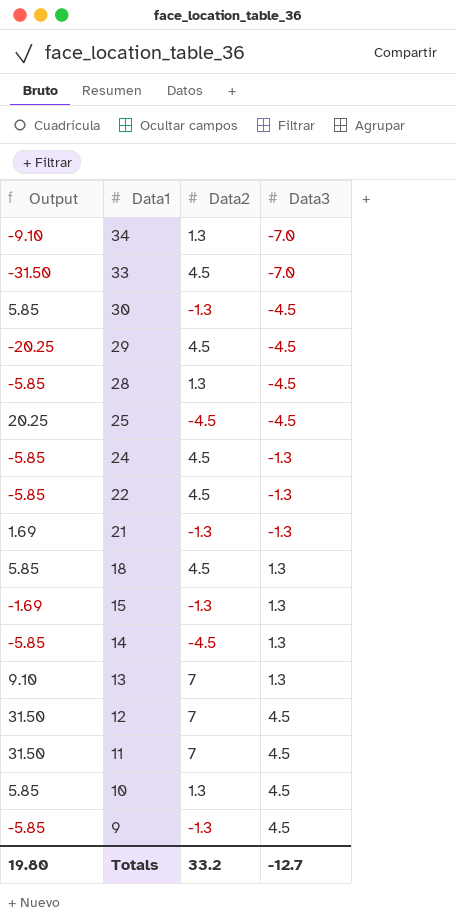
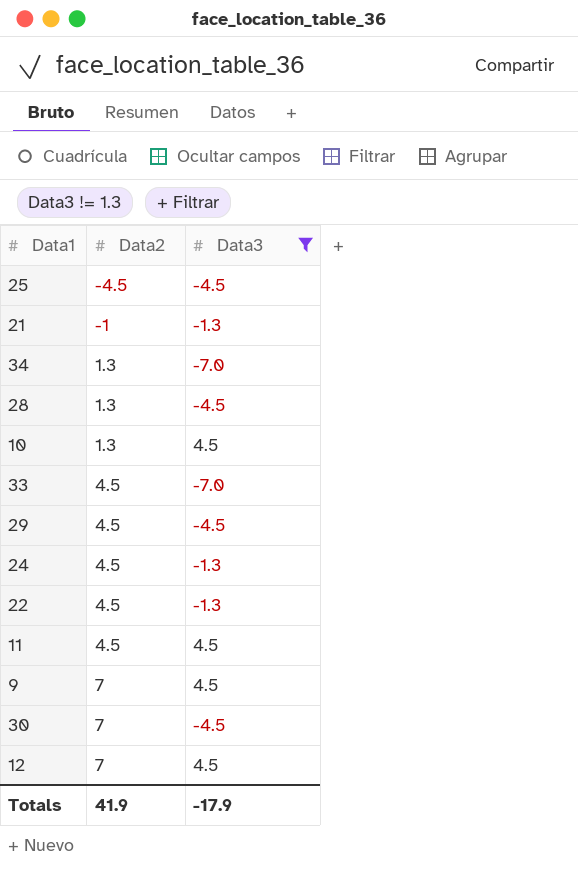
filter: none -> Data3 != 1.3
row order: Data1 descending -> Data2 ascending
column Output | formula: [Data2] * [Data3] -> none
21 | Data2: -1.3 -> -1
11 | Data2: 7 -> 4.5
9 | Data2: -1.3 -> 7
30 | Data2: -1.3 -> 7
Totals | Data2: 33.2 -> 41.9
Totals | Data3: -12.7 -> -17.9

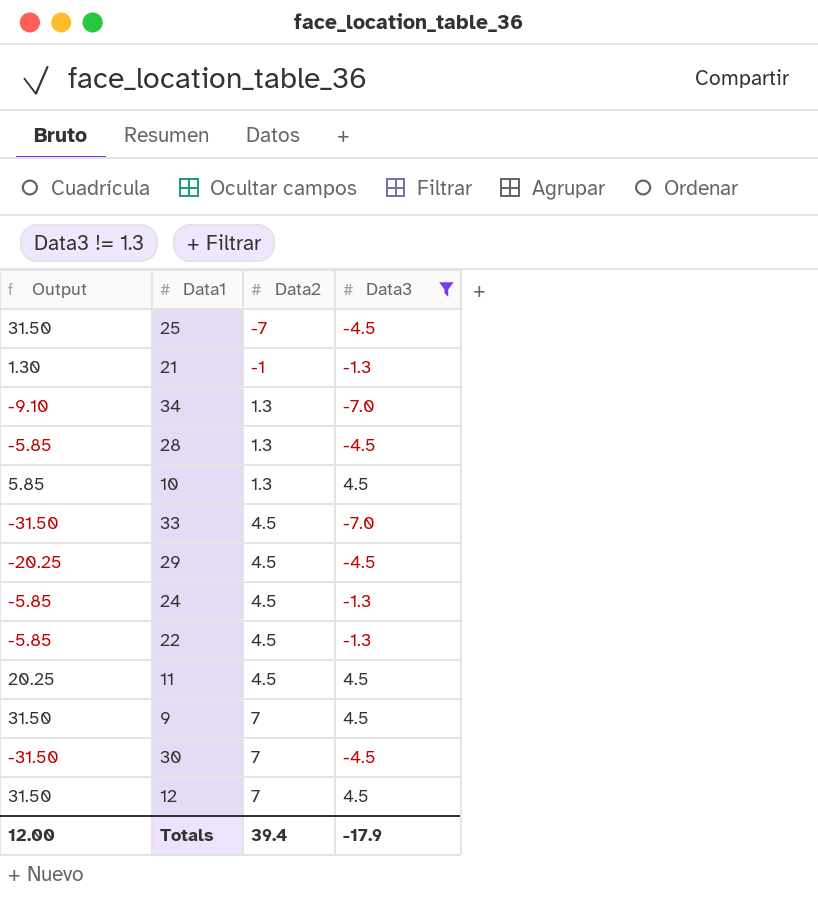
column Output | formula: none -> [Data2] * [Data3]
25 | Data2: -4.5 -> -7
Totals | Data2: 41.9 -> 39.4

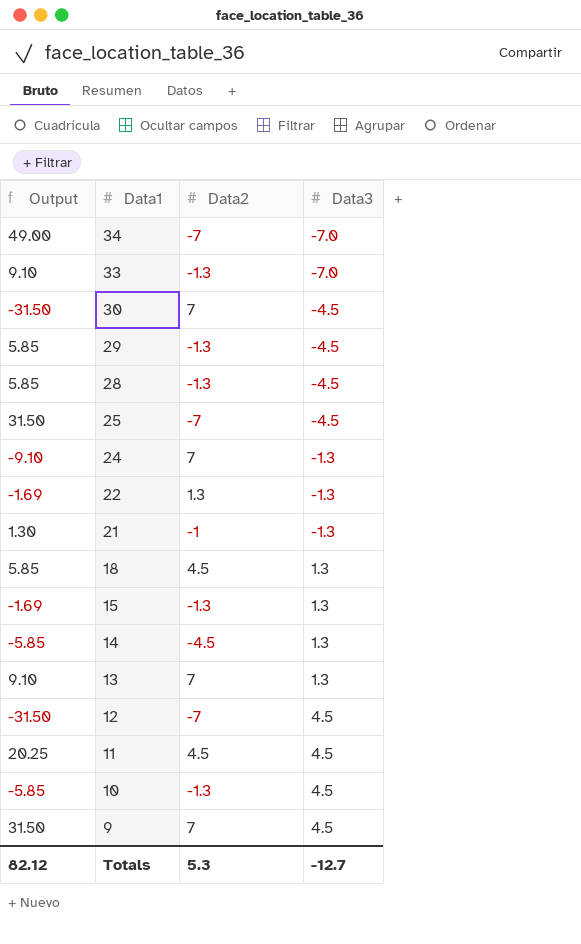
filter: Data3 != 1.3 -> none
row order: Data2 ascending -> Data1 descending
34 | Output: -9.10 -> 49.00
34 | Data2: 1.3 -> -7
33 | Output: -31.50 -> 9.10
33 | Data2: 4.5 -> -1.3
29 | Output: -20.25 -> 5.85
29 | Data2: 4.5 -> -1.3
28 | Output: -5.85 -> 5.85
28 | Data2: 1.3 -> -1.3
24 | Output: -5.85 -> -9.10
24 | Data2: 4.5 -> 7
22 | Output: -5.85 -> -1.69
22 | Data2: 4.5 -> 1.3
12 | Output: 31.50 -> -31.50
12 | Data2: 7 -> -7
10 | Output: 5.85 -> -5.85
10 | Data2: 1.3 -> -1.3
Totals | Output: 12.00 -> 82.12
Totals | Data2: 39.4 -> 5.3
Totals | Data3: -17.9 -> -12.7

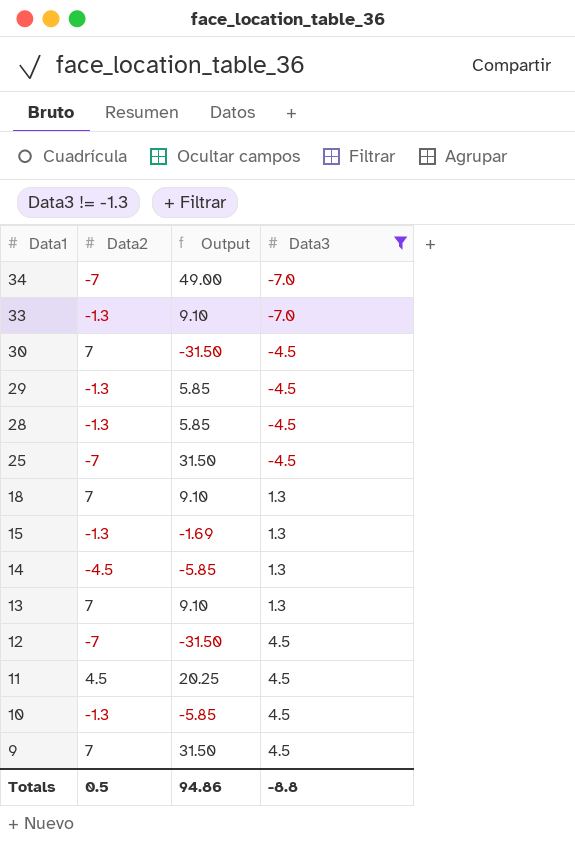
filter: none -> Data3 != -1.3
column Output | position: 1 -> 3
18 | Data2: 4.5 -> 7
18 | Output: 5.85 -> 9.10
Totals | Data2: 5.3 -> 0.5
Totals | Output: 82.12 -> 94.86
Totals | Data3: -12.7 -> -8.8

